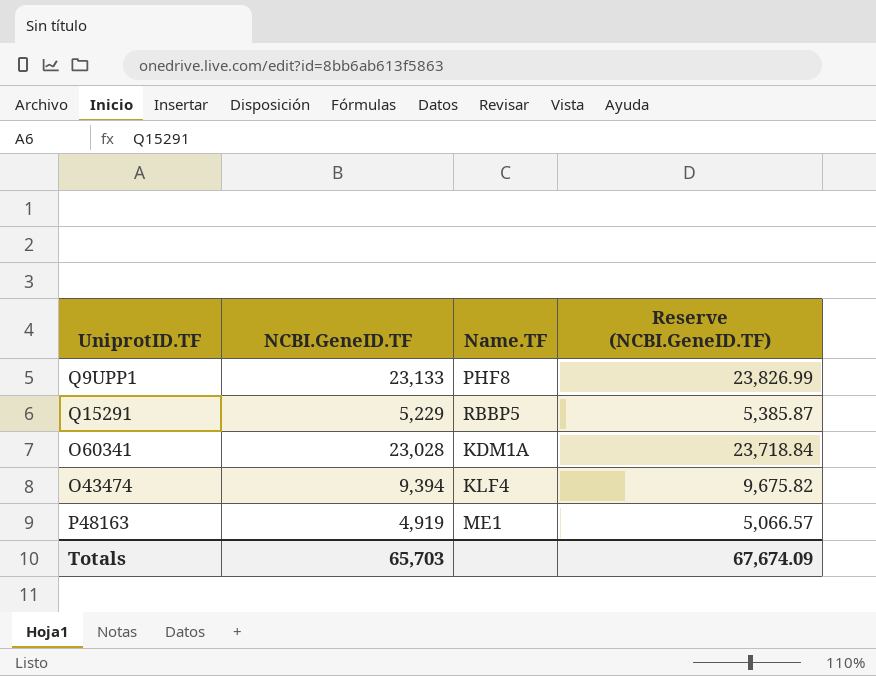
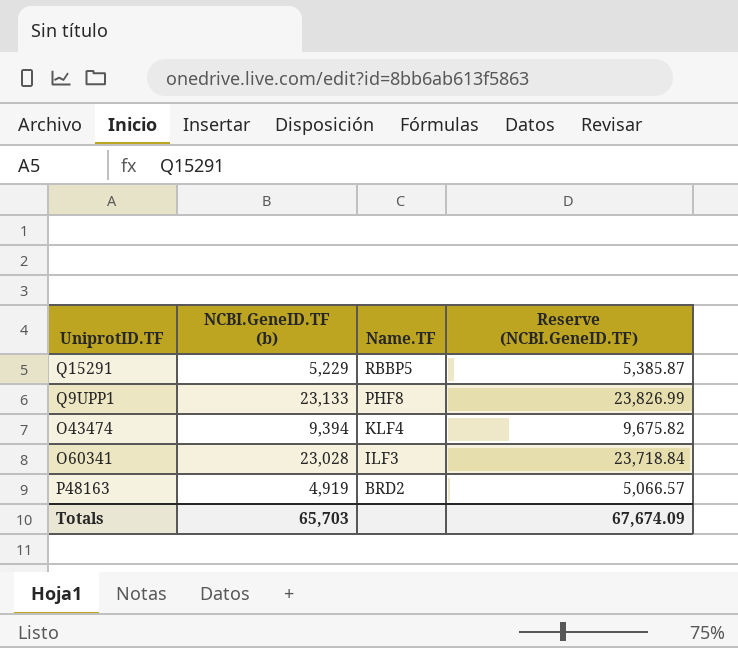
row order: none -> Name.TF descending
column name: NCBI.GeneID.TF -> NCBI.GeneID.TF (b)
O60341 | Name.TF: KDM1A -> ILF3
P48163 | Name.TF: ME1 -> BRD2

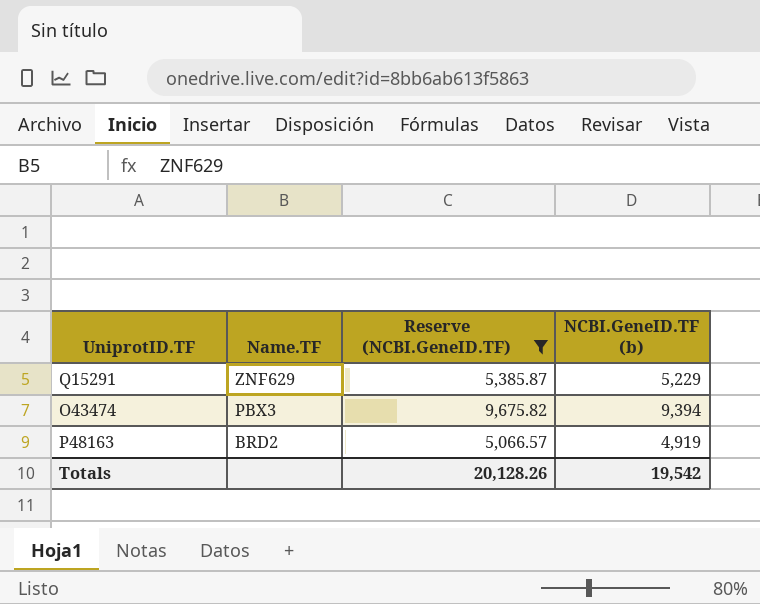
filter: none -> Reserve (NCBI.GeneID.TF) <= 9,675.82
column NCBI.GeneID.TF (b) | position: 2 -> 4
Q15291 | Name.TF: RBBP5 -> ZNF629
O43474 | Name.TF: KLF4 -> PBX3
Totals | Reserve (NCBI.GeneID.TF): 67,674.09 -> 20,128.26
Totals | NCBI.GeneID.TF (b): 65,703 -> 19,542

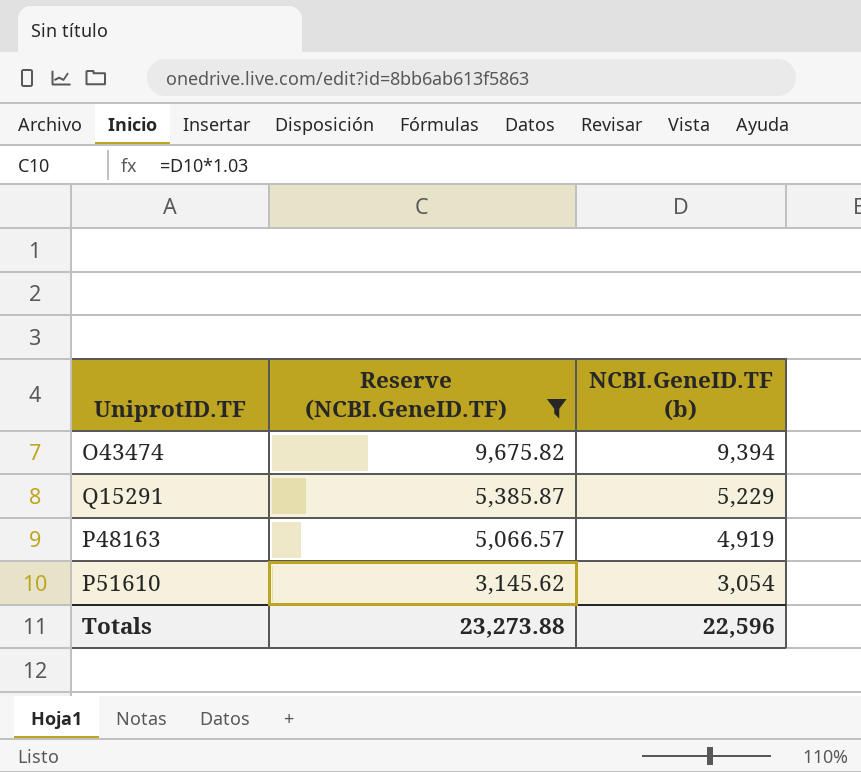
row order: Name.TF descending -> Reserve (NCBI.GeneID.TF) descending
column Name.TF | position: 2 -> none
row P51610: none -> 3,145.62 | 3,054
Totals | Reserve (NCBI.GeneID.TF): 20,128.26 -> 23,273.88
Totals | NCBI.GeneID.TF (b): 19,542 -> 22,596

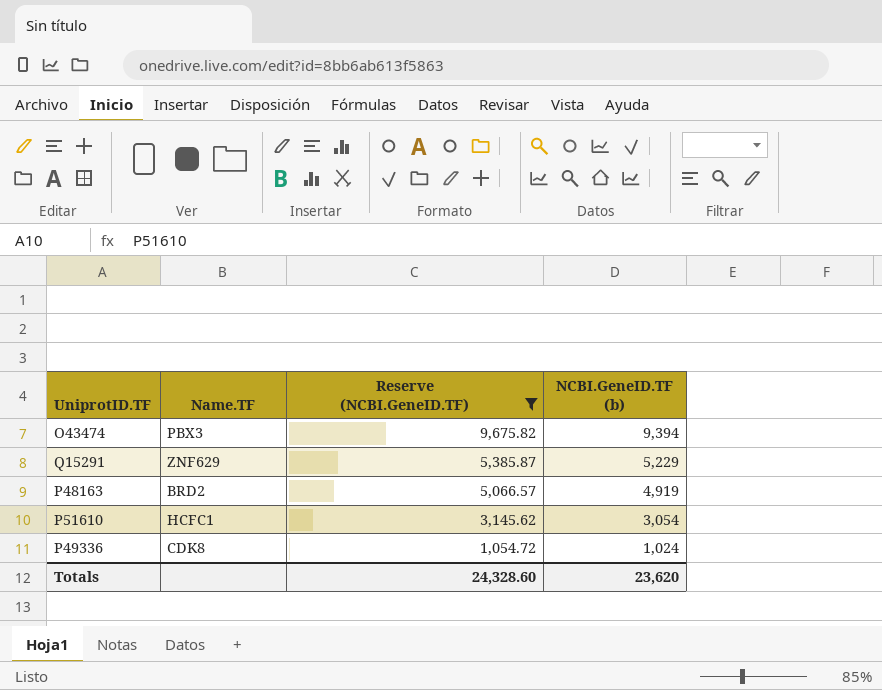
column Name.TF | position: none -> 2
row P49336: none -> CDK8 | 1,054.72 | 1,024
Totals | Reserve (NCBI.GeneID.TF): 23,273.88 -> 24,328.60
Totals | NCBI.GeneID.TF (b): 22,596 -> 23,620

